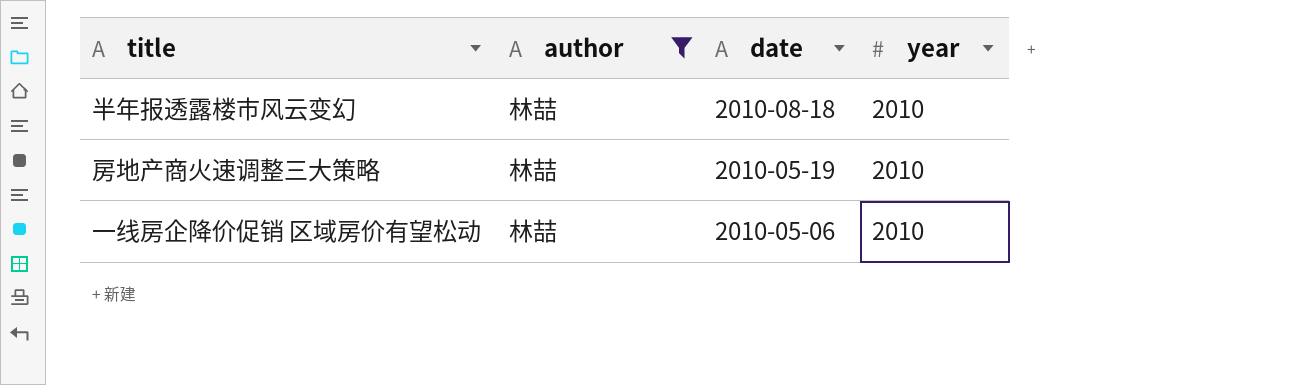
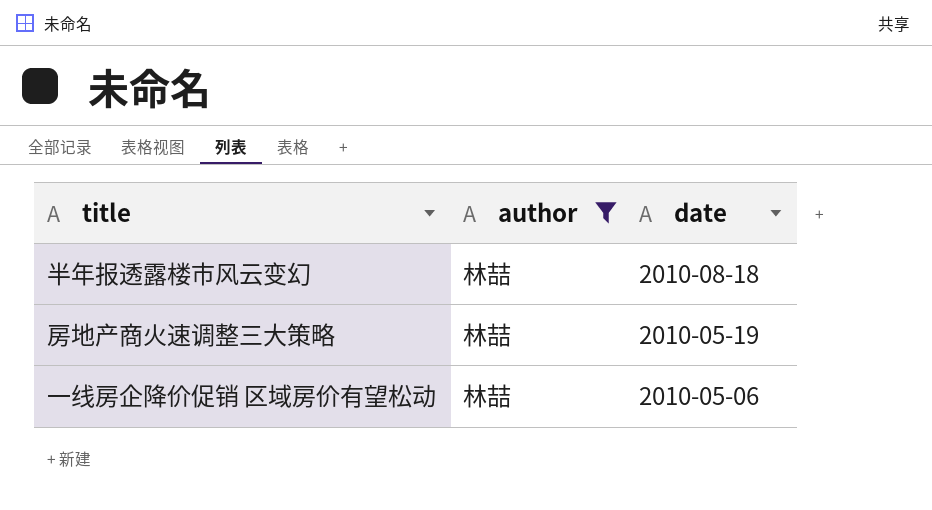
column year | position: 4 -> none

